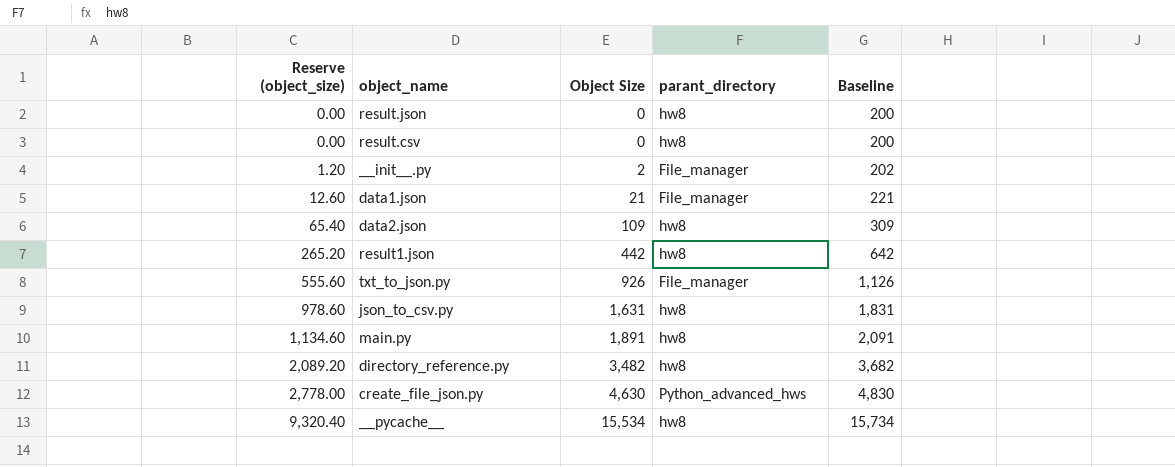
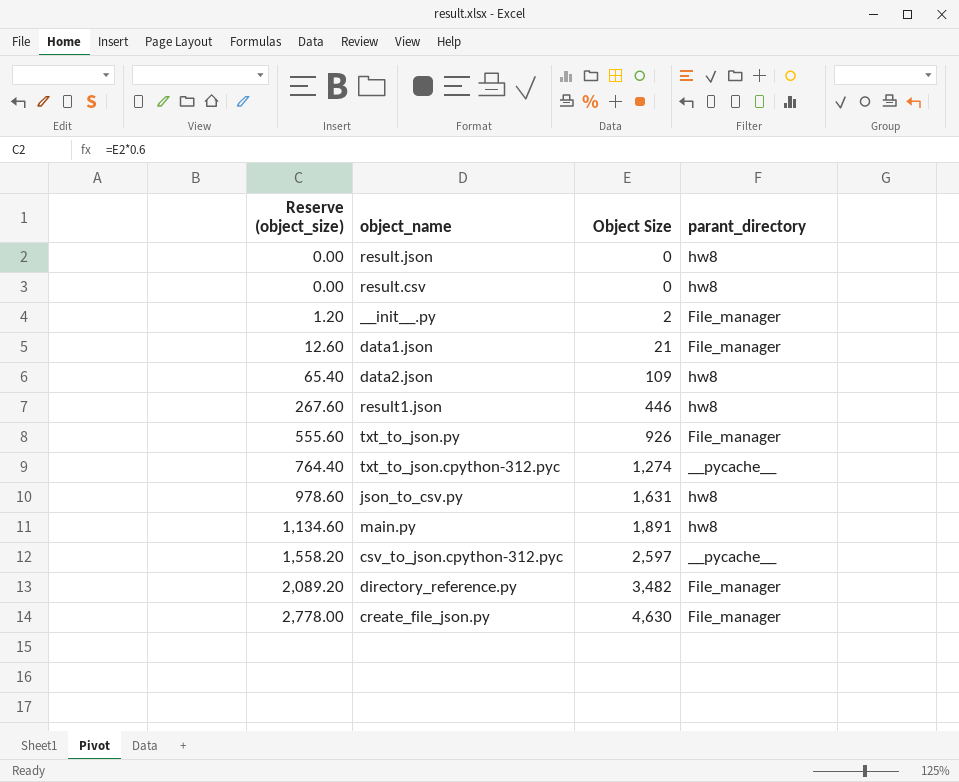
column Baseline | formula: [Object Size] + 200 -> none
row __pycache__: 9,320.40 | 15,534 | hw8 | 15,734 -> none
result1.json | Reserve (object_size): 265.20 -> 267.60
result1.json | Object Size: 442 -> 446
row txt_to_json.cpython-312.pyc: none -> 764.40 | 1,274 | __pycache__
row csv_to_json.cpython-312.pyc: none -> 1,558.20 | 2,597 | __pycache__
directory_reference.py | parant_directory: hw8 -> File_manager
create_file_json.py | parant_directory: Python_advanced_hws -> File_manager

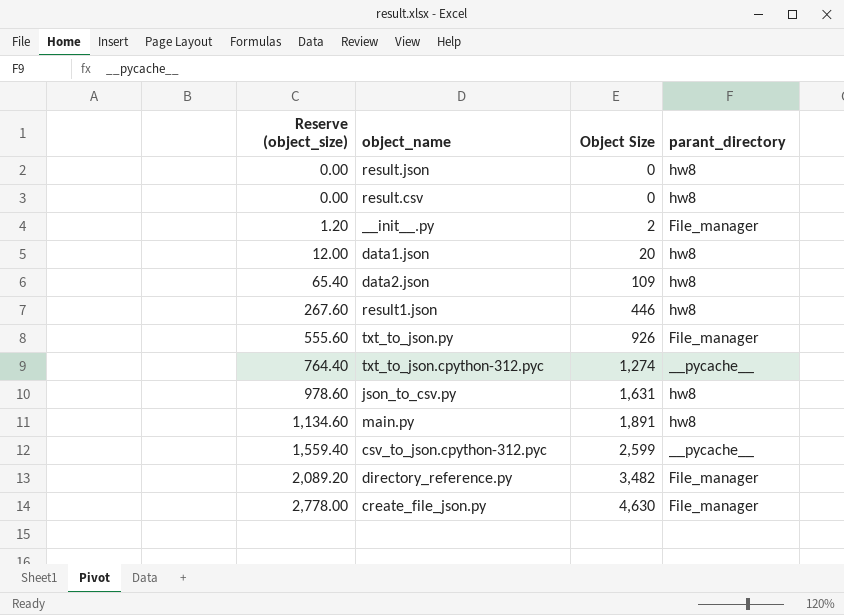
data1.json | Reserve (object_size): 12.60 -> 12.00
data1.json | Object Size: 21 -> 20
data1.json | parant_directory: File_manager -> hw8
csv_to_json.cpython-312.pyc | Reserve (object_size): 1,558.20 -> 1,559.40
csv_to_json.cpython-312.pyc | Object Size: 2,597 -> 2,599

